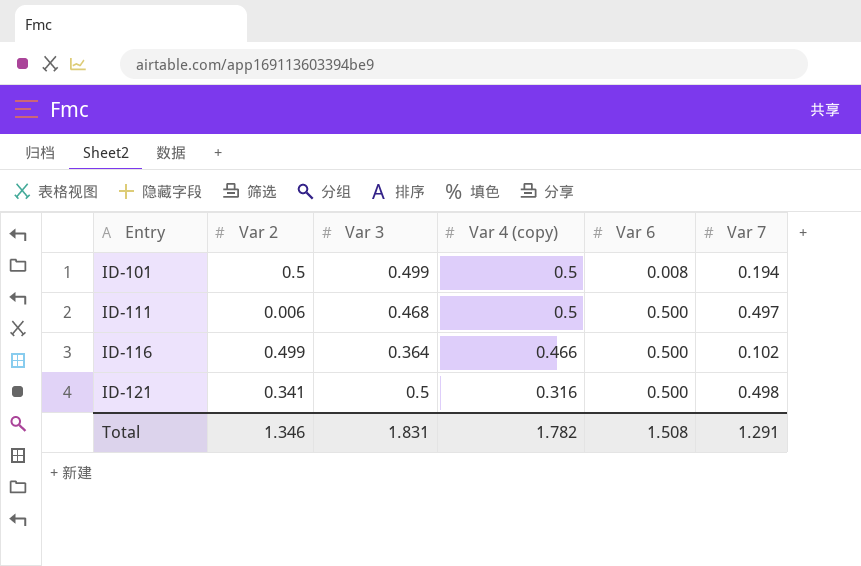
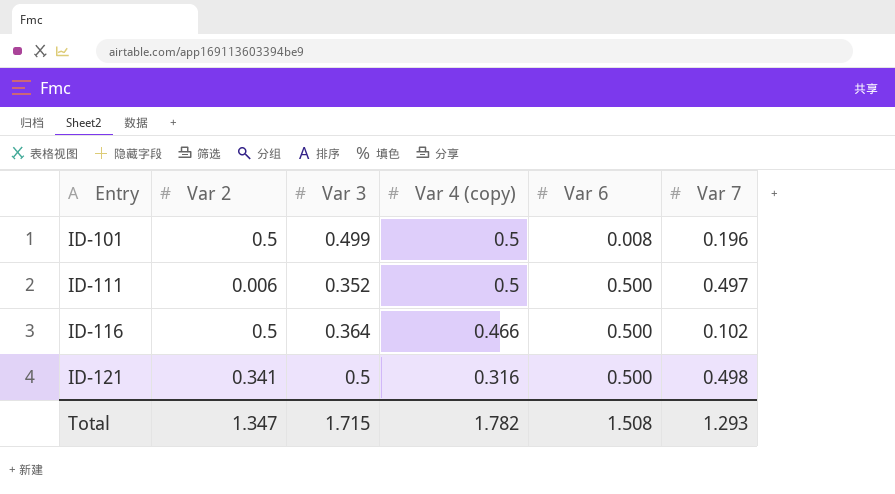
ID-101 | Var 7: 0.194 -> 0.196
ID-111 | Var 3: 0.468 -> 0.352
ID-116 | Var 2: 0.499 -> 0.5
Total | Var 2: 1.346 -> 1.347
Total | Var 3: 1.831 -> 1.715
Total | Var 7: 1.291 -> 1.293

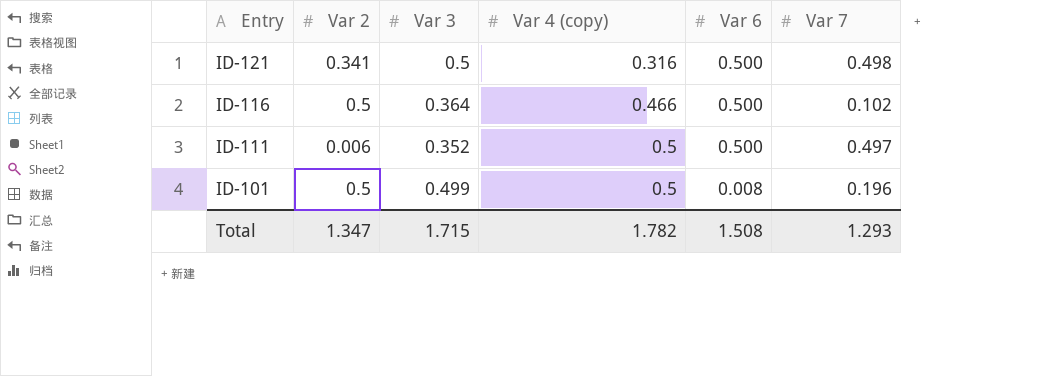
row order: Entry ascending -> Entry descending

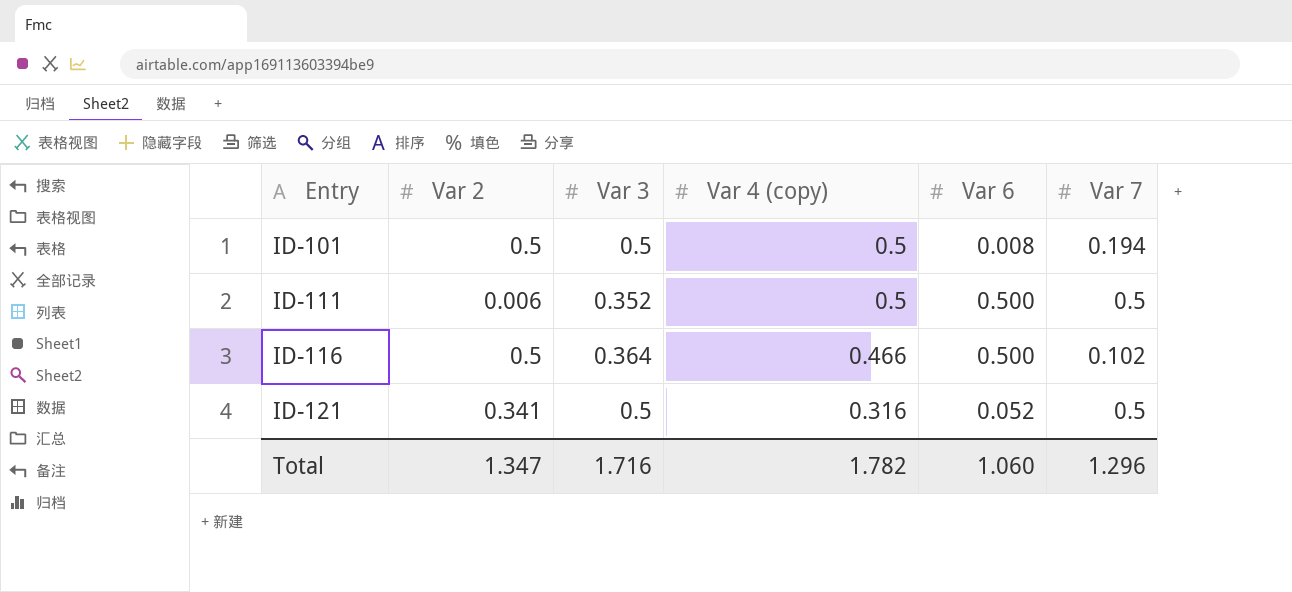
row order: Entry descending -> Entry ascending
ID-101 | Var 3: 0.499 -> 0.5
ID-101 | Var 7: 0.196 -> 0.194
ID-111 | Var 7: 0.497 -> 0.5
ID-121 | Var 6: 0.500 -> 0.052
ID-121 | Var 7: 0.498 -> 0.5
Total | Var 3: 1.715 -> 1.716
Total | Var 6: 1.508 -> 1.060
Total | Var 7: 1.293 -> 1.296

